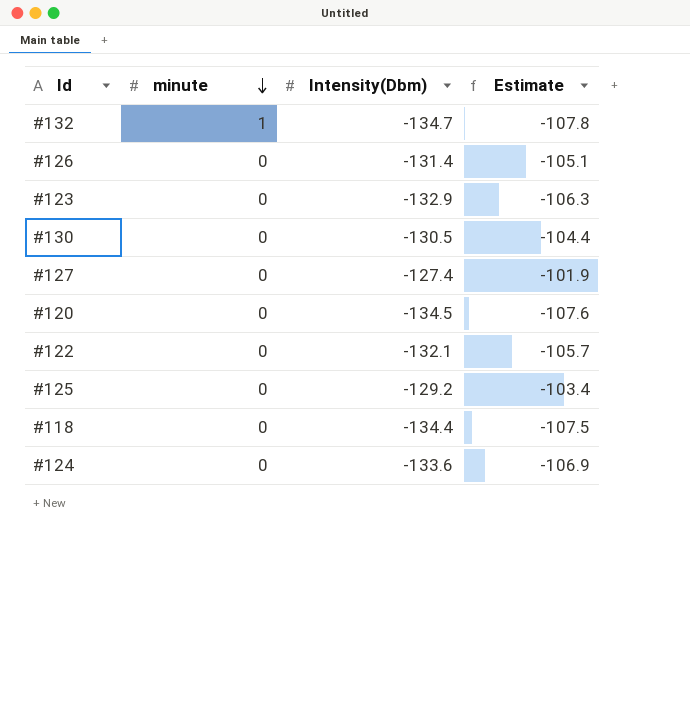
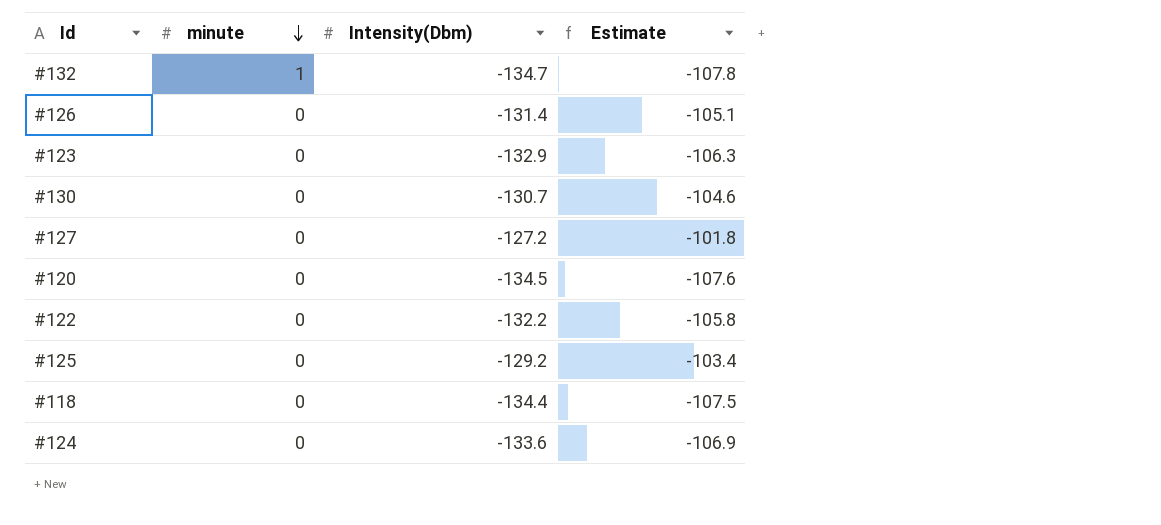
#130 | Intensity(Dbm): -130.5 -> -130.7
#130 | Estimate: -104.4 -> -104.6
#127 | Intensity(Dbm): -127.4 -> -127.2
#127 | Estimate: -101.9 -> -101.8
#122 | Intensity(Dbm): -132.1 -> -132.2
#122 | Estimate: -105.7 -> -105.8

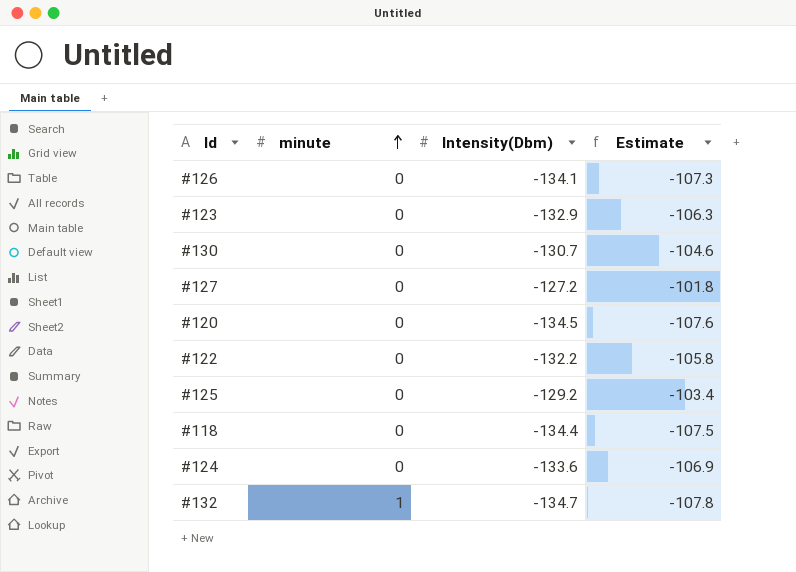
row order: minute descending -> minute ascending
#126 | Intensity(Dbm): -131.4 -> -134.1
#126 | Estimate: -105.1 -> -107.3

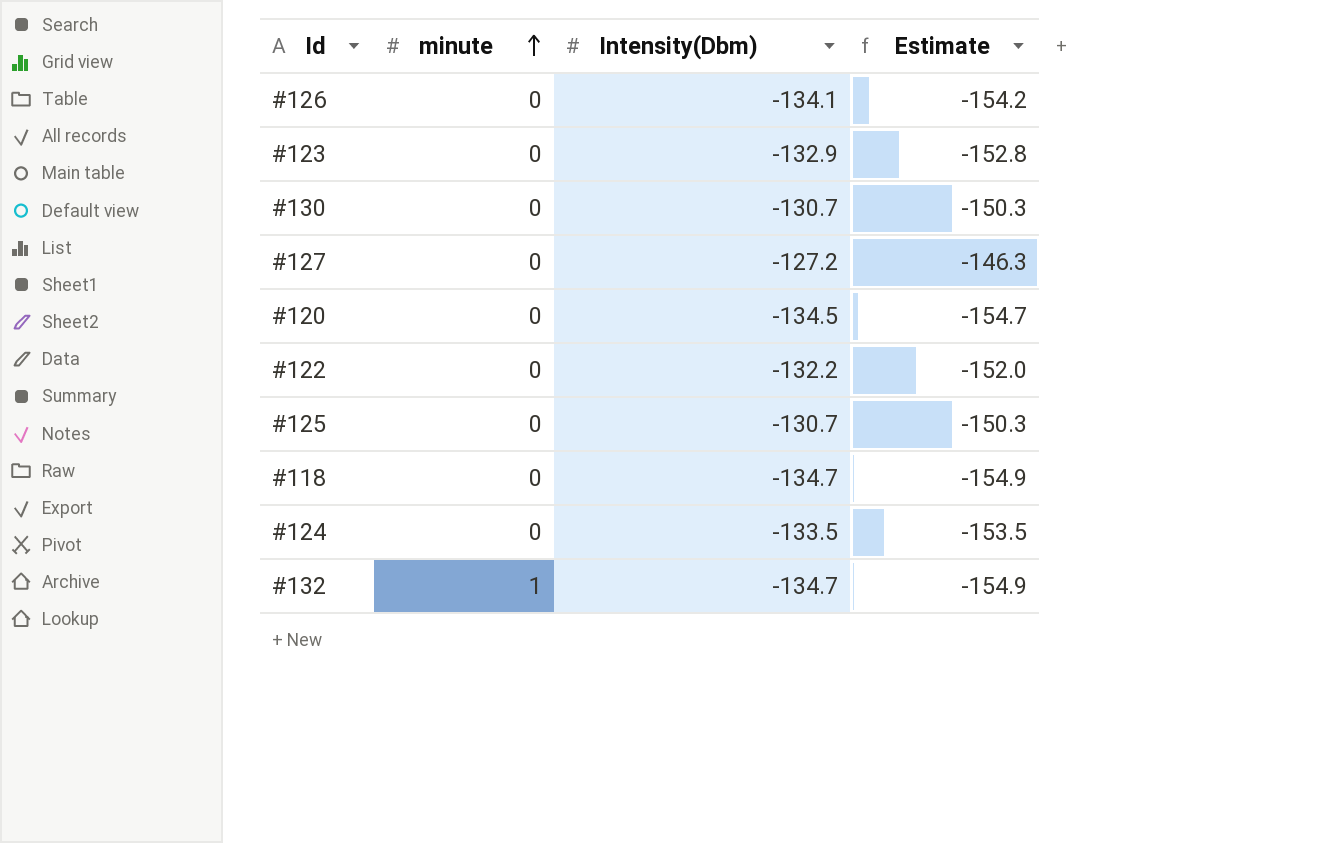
column Estimate | formula: [Intensity(Dbm)] * 0.8 -> [Intensity(Dbm)] * 1.15
#125 | Intensity(Dbm): -129.2 -> -130.7
#118 | Intensity(Dbm): -134.4 -> -134.7
#124 | Intensity(Dbm): -133.6 -> -133.5

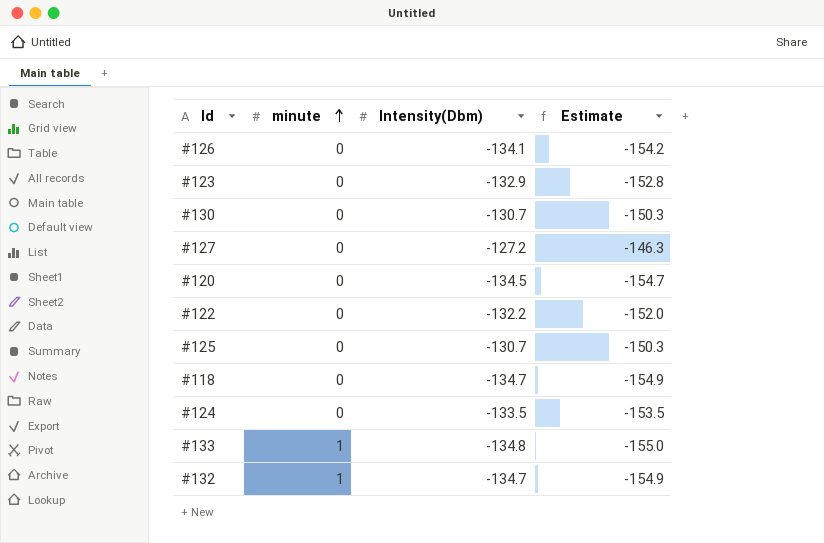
row #133: none -> 1 | -134.8 | -155.0

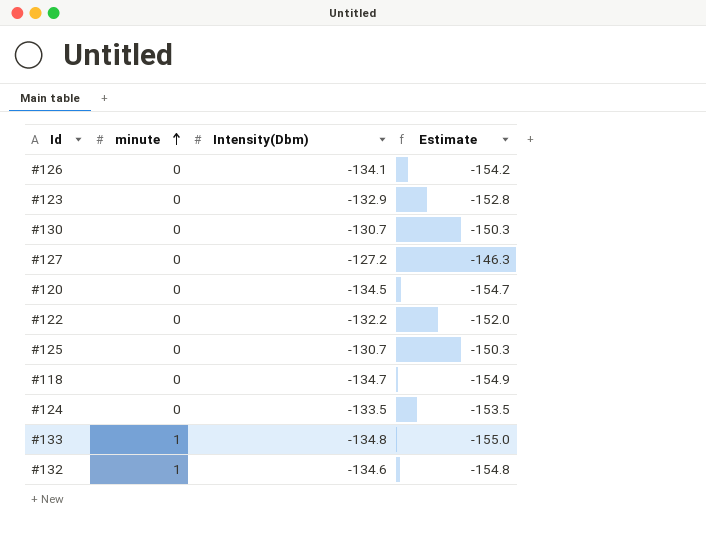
#132 | Intensity(Dbm): -134.7 -> -134.6
#132 | Estimate: -154.9 -> -154.8

